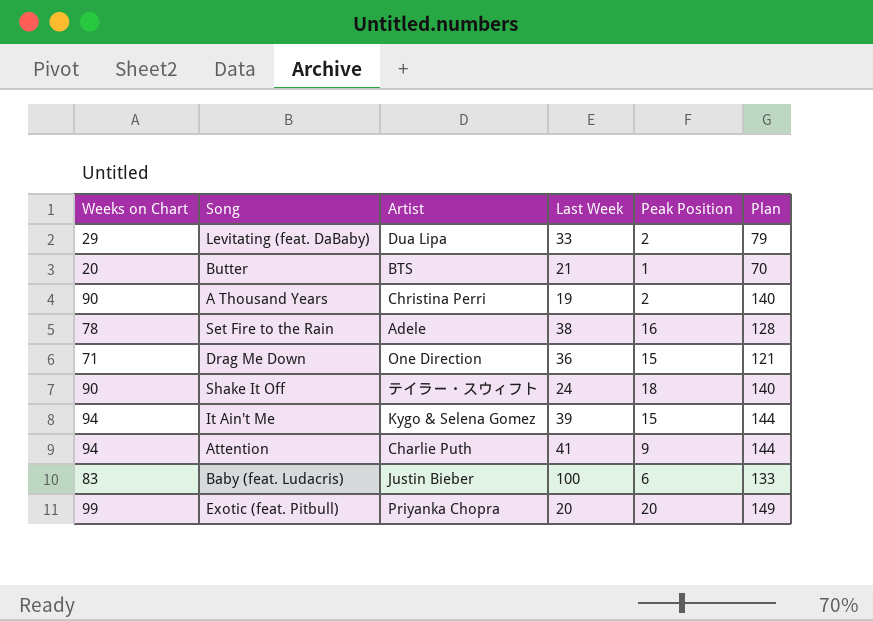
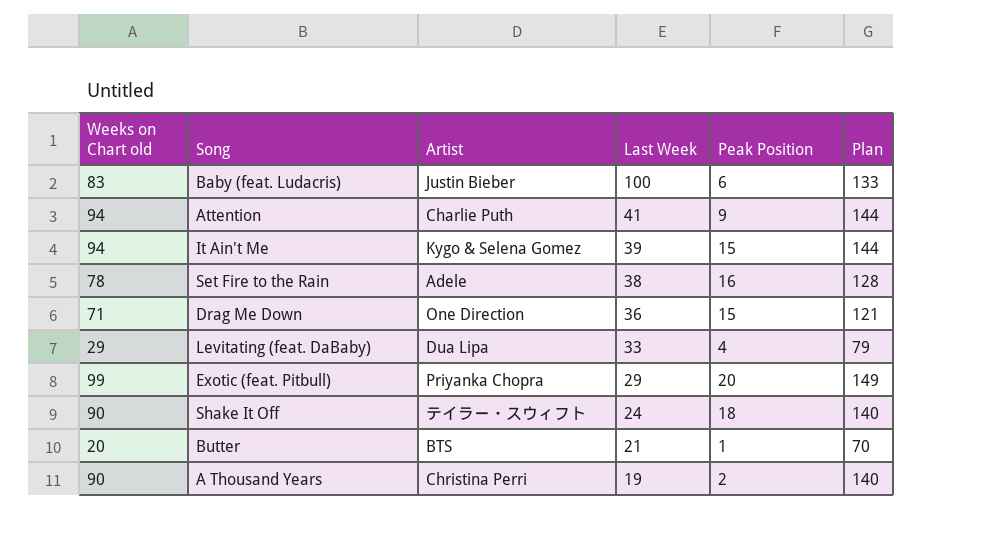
row order: none -> Last Week descending
column name: Weeks on Chart -> Weeks on Chart old
Levitating (feat. DaBaby) | Peak Position: 2 -> 4
Exotic (feat. Pitbull) | Last Week: 20 -> 29

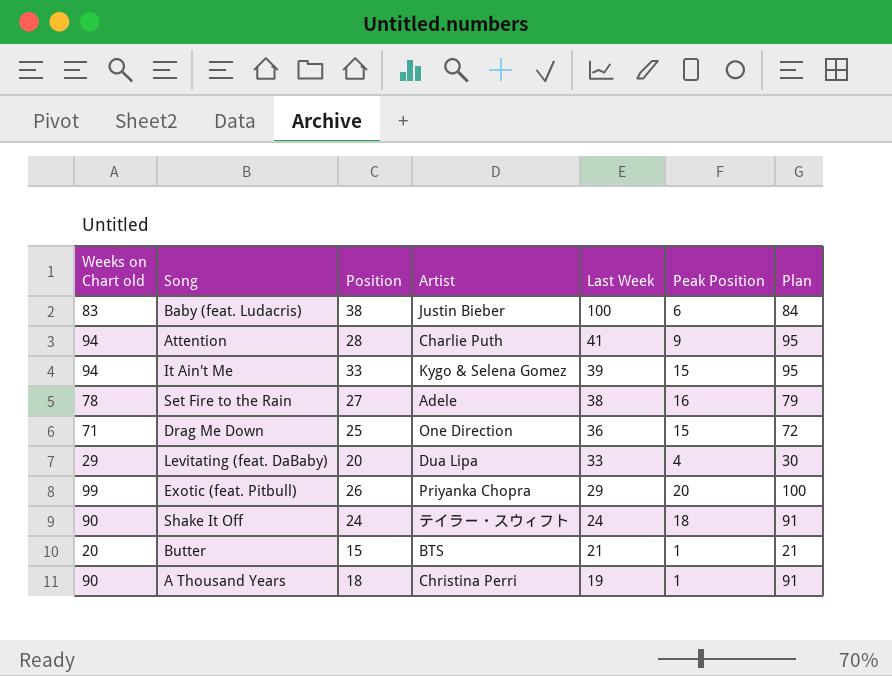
column Position | position: none -> 3
column Plan | formula: [Weeks on Chart old] + 50 -> [Weeks on Chart old] + 1
A Thousand Years | Peak Position: 2 -> 1

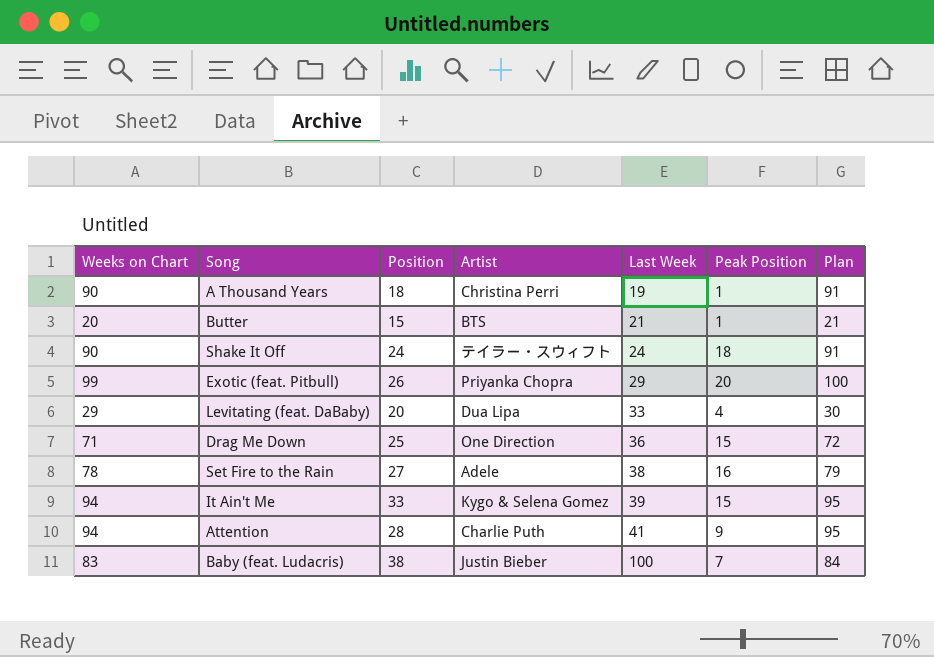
row order: Last Week descending -> Last Week ascending
column name: Weeks on Chart old -> Weeks on Chart
Baby (feat. Ludacris) | Peak Position: 6 -> 7

